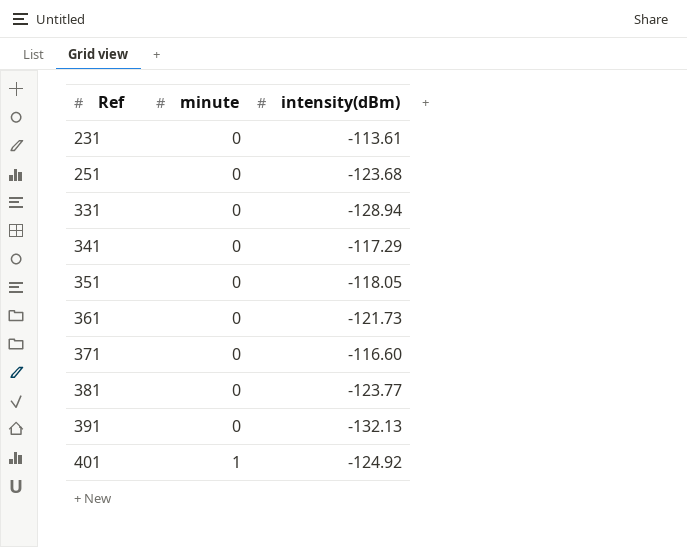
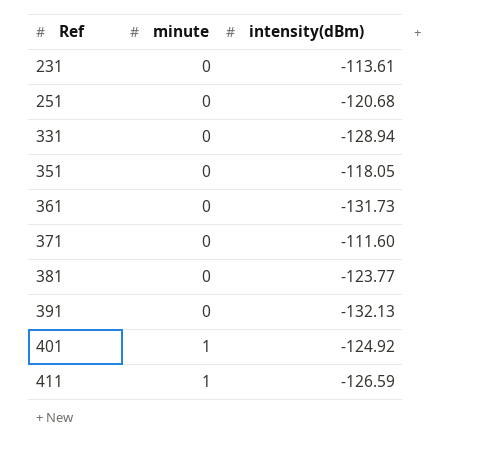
row 341: 0 | -117.29 -> none
251 | intensity(dBm): -123.68 -> -120.68
361 | intensity(dBm): -121.73 -> -131.73
371 | intensity(dBm): -116.60 -> -111.60
row 411: none -> 1 | -126.59

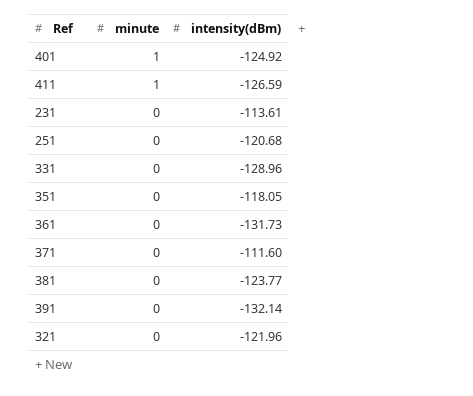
row order: Ref ascending -> minute descending
331 | intensity(dBm): -128.94 -> -128.96
391 | intensity(dBm): -132.13 -> -132.14
row 321: none -> 0 | -121.96

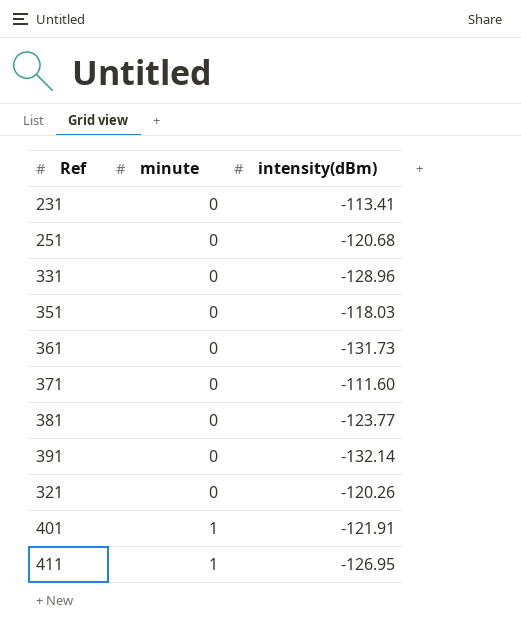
row order: minute descending -> minute ascending
231 | intensity(dBm): -113.61 -> -113.41
351 | intensity(dBm): -118.05 -> -118.03
321 | intensity(dBm): -121.96 -> -120.26
401 | intensity(dBm): -124.92 -> -121.91
411 | intensity(dBm): -126.59 -> -126.95

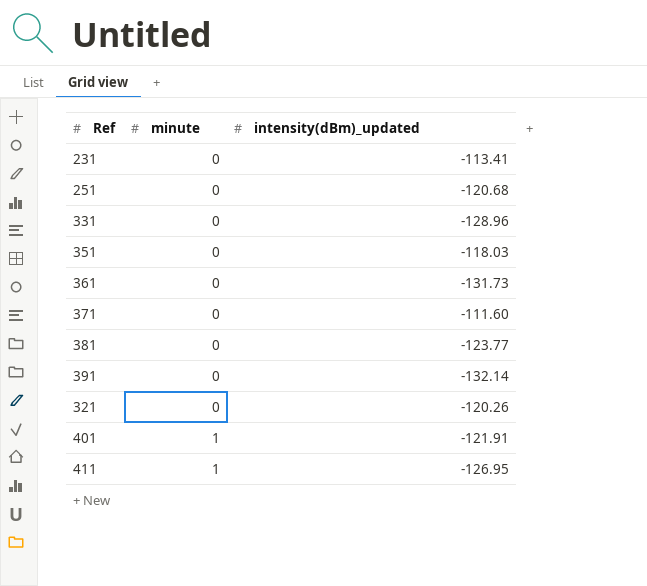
column name: intensity(dBm) -> intensity(dBm)_updated

